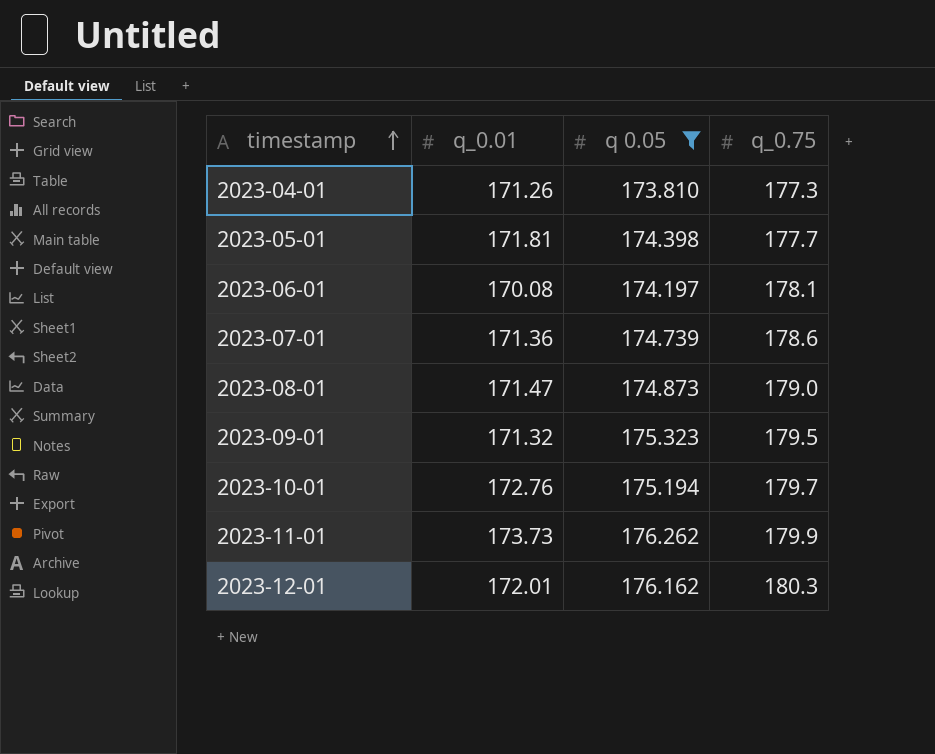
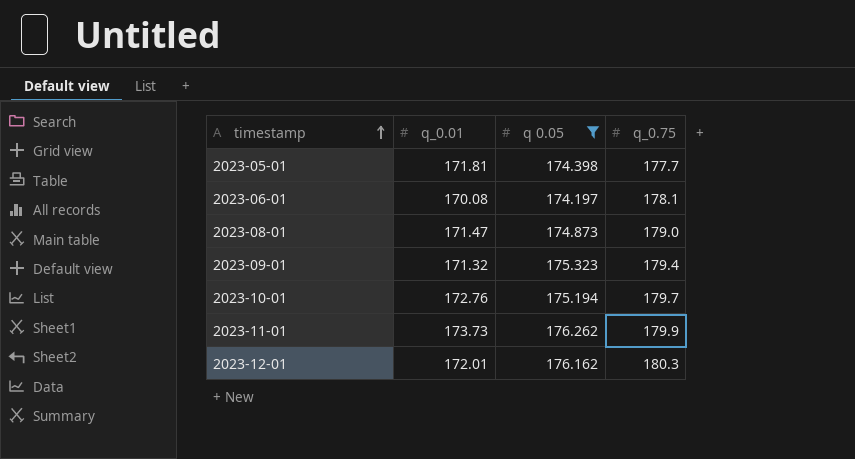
row 2023-04-01: 171.26 | 173.810 | 177.3 -> none
row 2023-07-01: 171.36 | 174.739 | 178.6 -> none
2023-09-01 | q_0.75: 179.5 -> 179.4

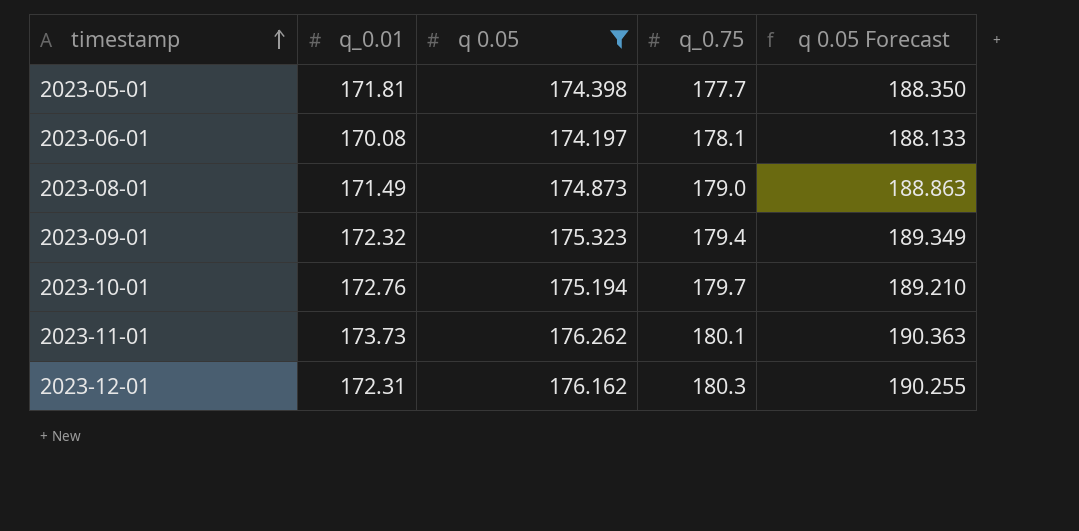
column q 0.05 Forecast | formula: none -> [q 0.05] * 1.08
2023-08-01 | q_0.01: 171.47 -> 171.49
2023-09-01 | q_0.01: 171.32 -> 172.32
2023-11-01 | q_0.75: 179.9 -> 180.1
2023-12-01 | q_0.01: 172.01 -> 172.31

